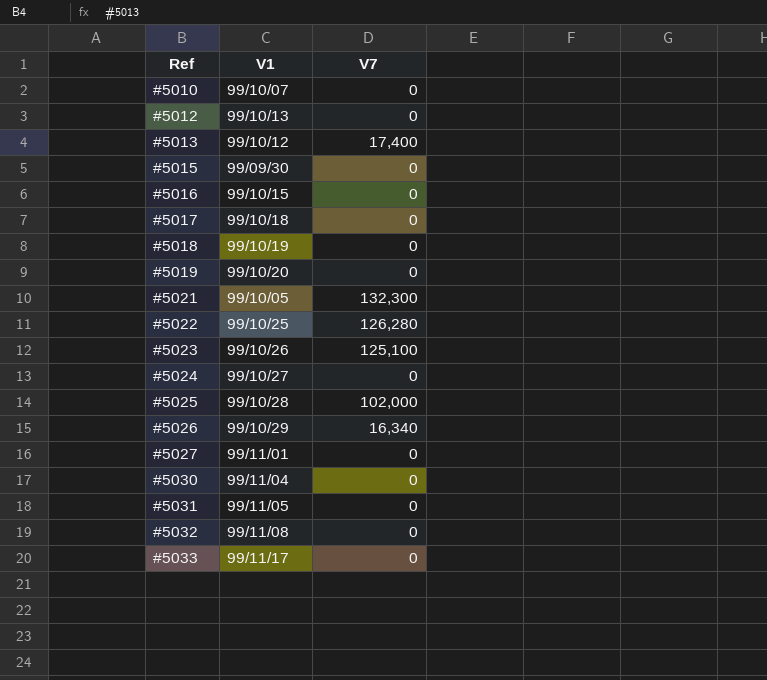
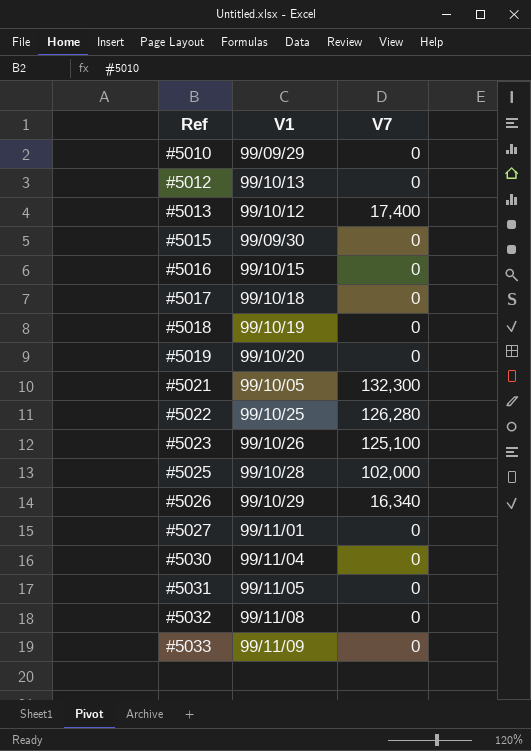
row #5024: 99/10/27 | 0 -> none
#5010 | V1: 99/10/07 -> 99/09/29
#5033 | V1: 99/11/17 -> 99/11/09

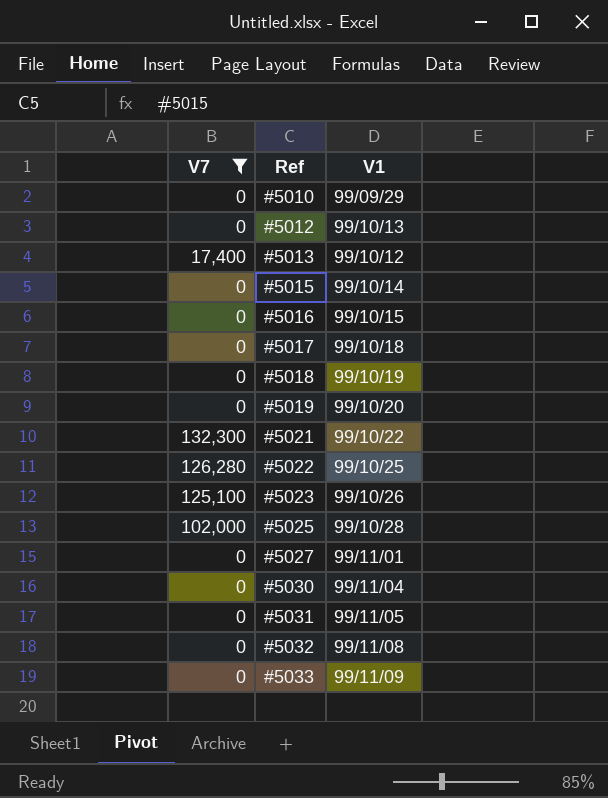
filter: none -> V7 != 16,340
column V7 | position: 3 -> 1
#5015 | V1: 99/09/30 -> 99/10/14
#5021 | V1: 99/10/05 -> 99/10/22

